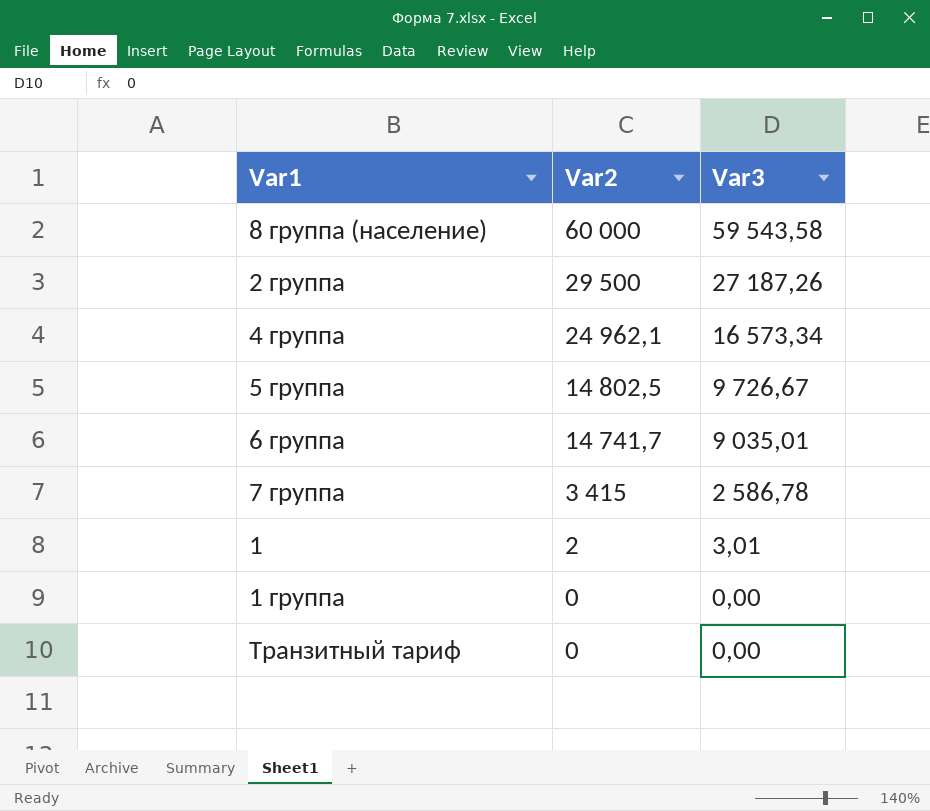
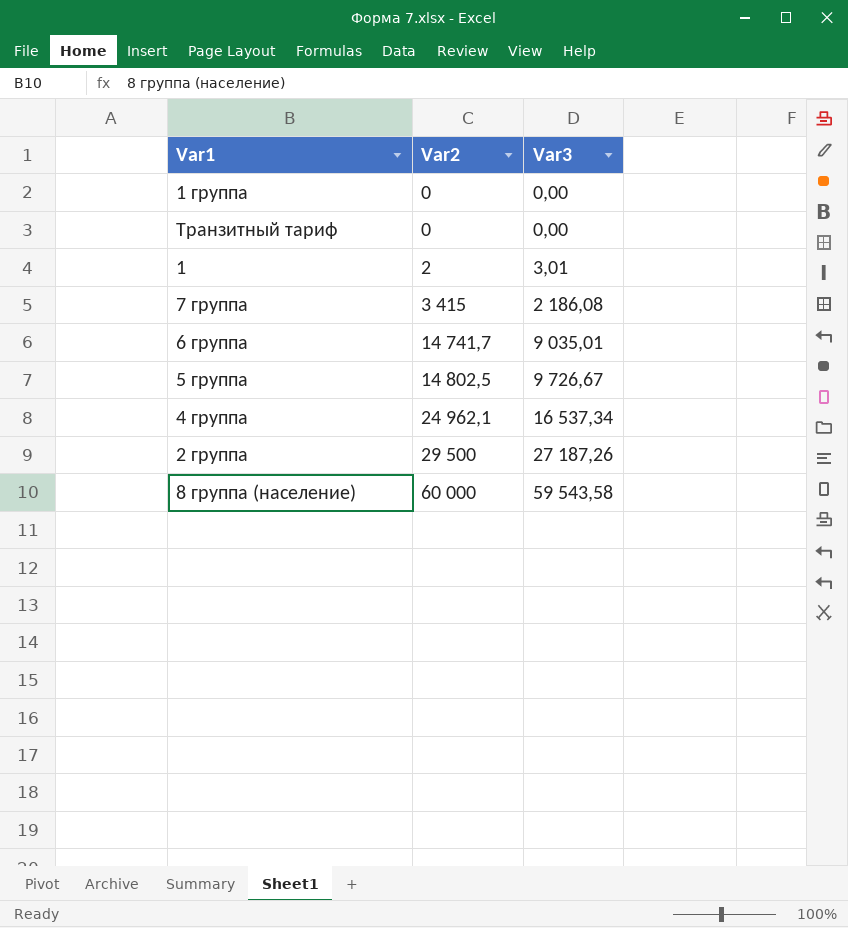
row order: Var2 descending -> Var2 ascending
7 группа | Var3: 2 586,78 -> 2 186,08
4 группа | Var3: 16 573,34 -> 16 537,34

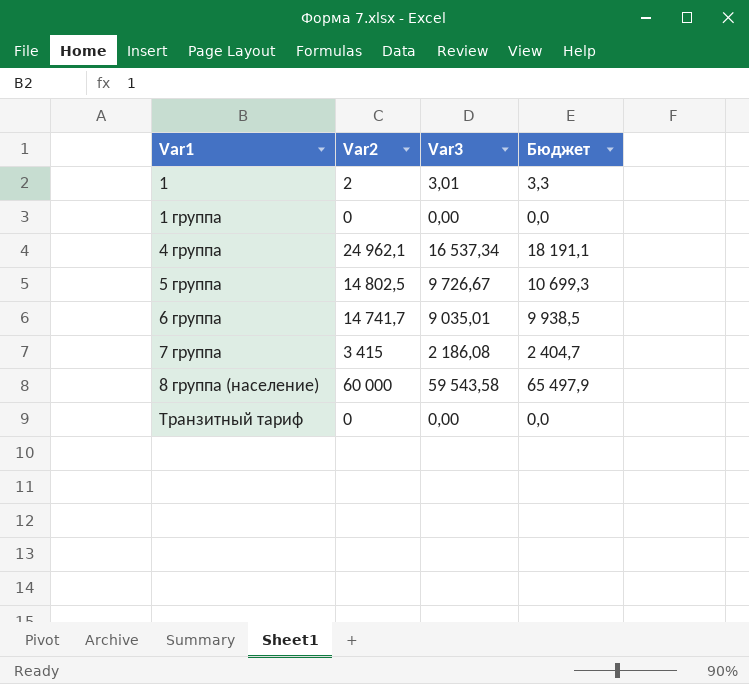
row order: Var2 ascending -> Var1 ascending
column Бюджет | formula: none -> [Var3] * 1,1
row 2 группа: 29 500 | 27 187,26 -> none

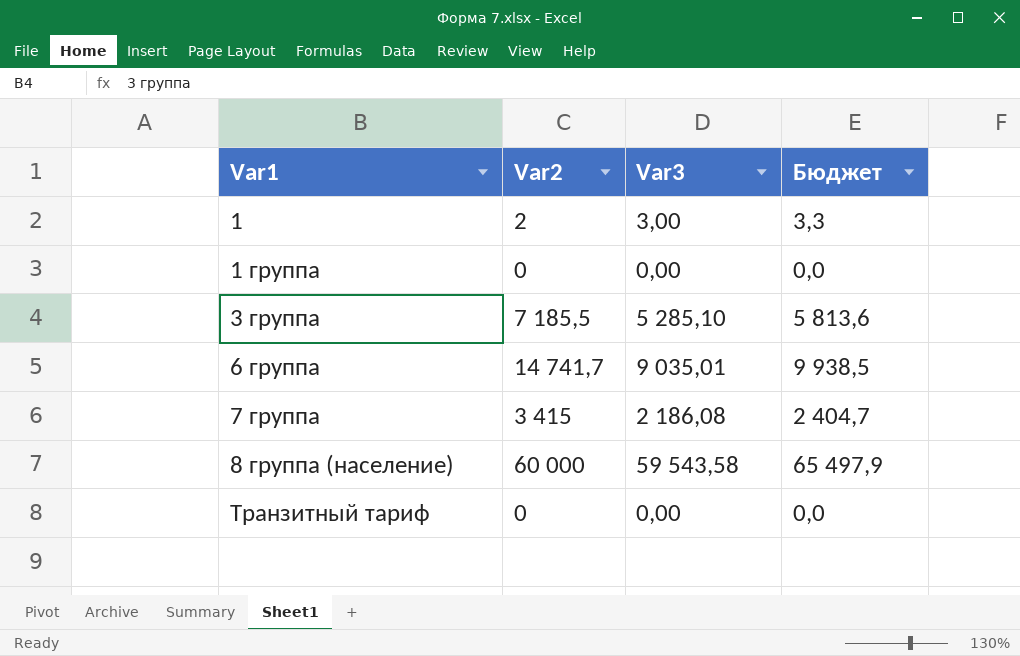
row 4 группа: 24 962,1 | 16 537,34 | 18 191,1 -> none
row 5 группа: 14 802,5 | 9 726,67 | 10 699,3 -> none
1 | Var3: 3,01 -> 3,00
row 3 группа: none -> 7 185,5 | 5 285,10 | 5 813,6

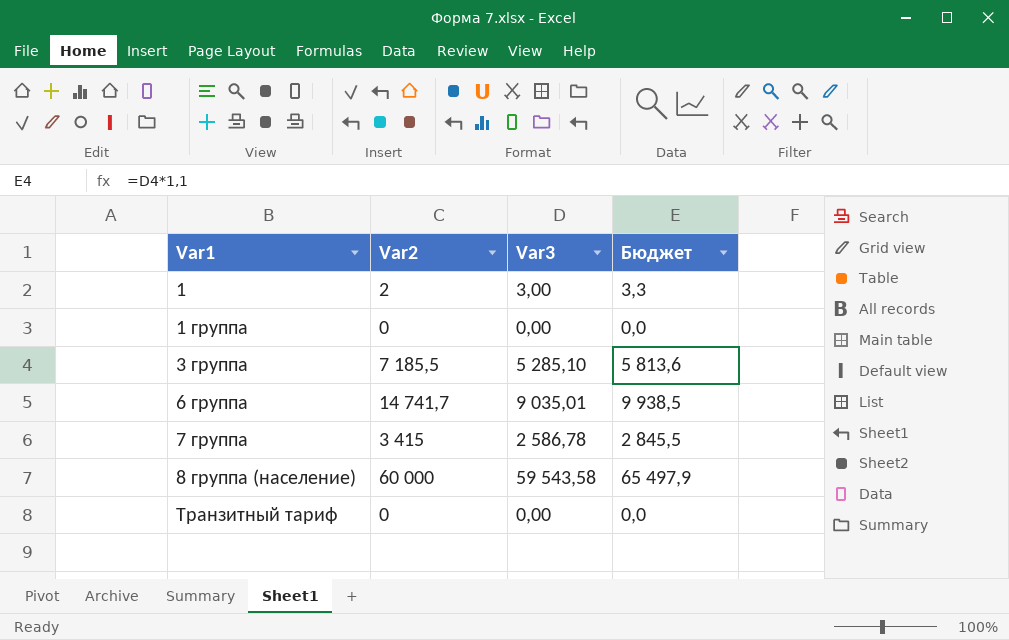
7 группа | Var3: 2 186,08 -> 2 586,78
7 группа | Бюджет: 2 404,7 -> 2 845,5

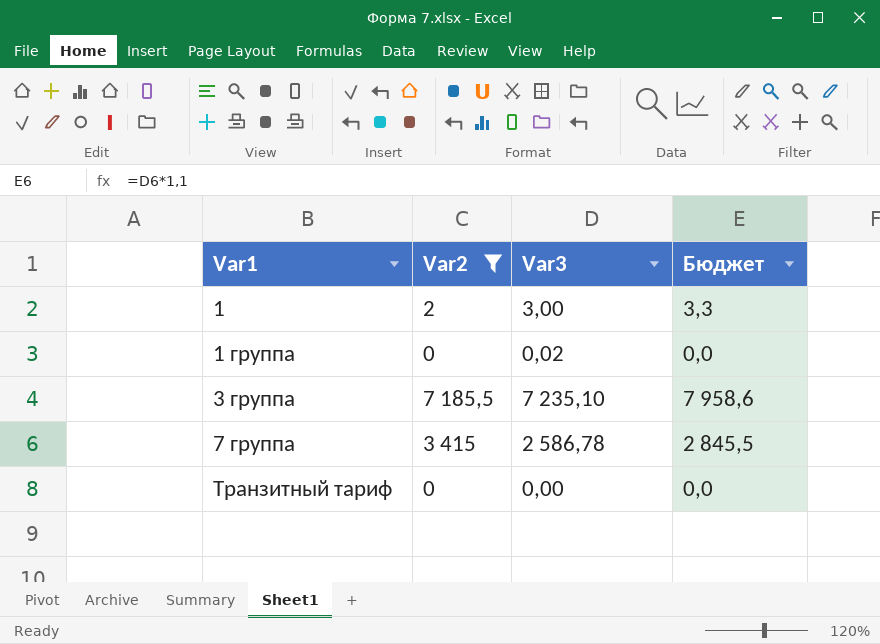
filter: none -> Var2 <= 7 185,5
1 группа | Var3: 0,00 -> 0,02
3 группа | Var3: 5 285,10 -> 7 235,10
3 группа | Бюджет: 5 813,6 -> 7 958,6

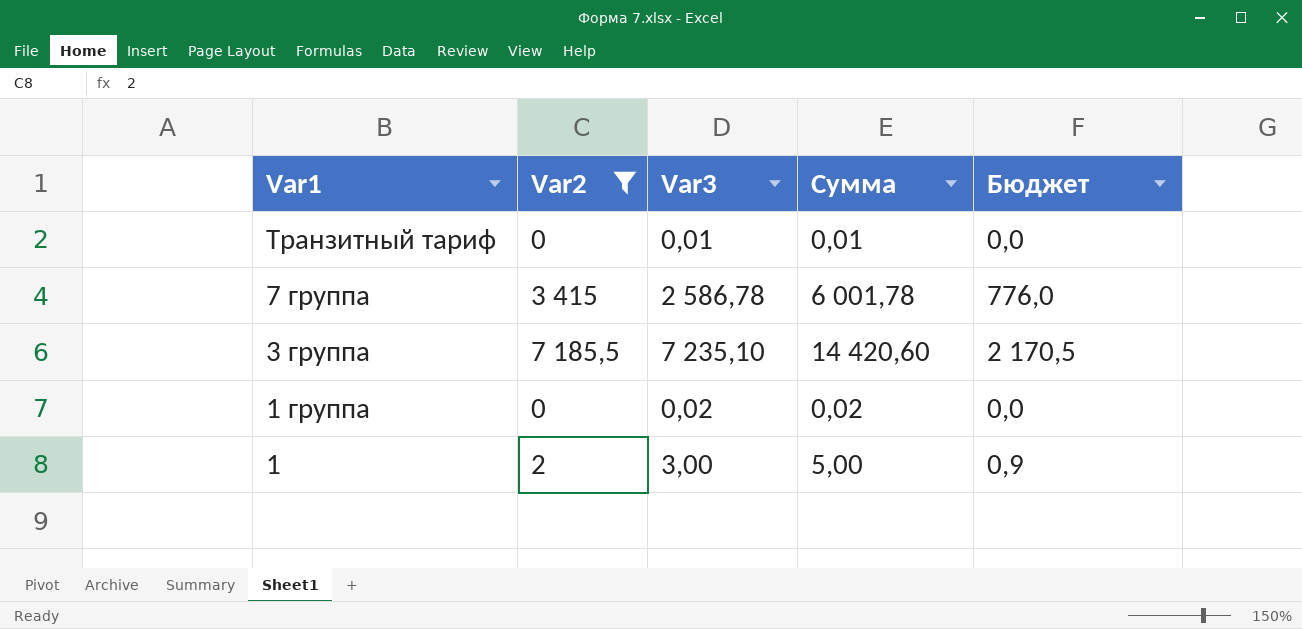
row order: Var1 ascending -> Var1 descending
column Сумма | formula: none -> [Var2] + [Var3]
column Бюджет | formula: [Var3] * 1,1 -> [Var3] * 0,3
Транзитный тариф | Var3: 0,00 -> 0,01

